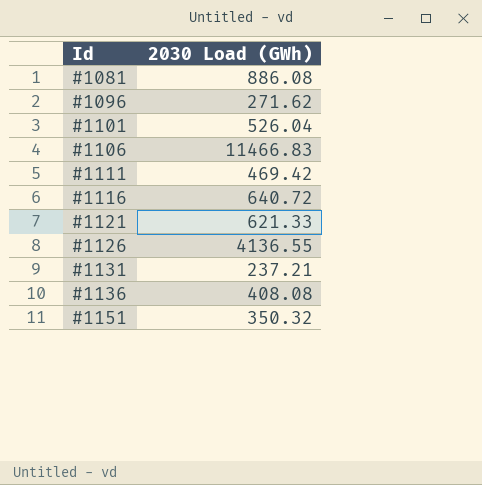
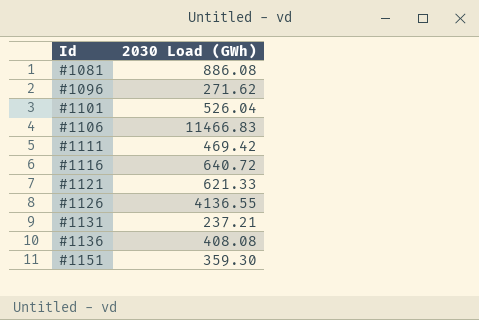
#1151 | 2030 Load (GWh): 350.32 -> 359.30

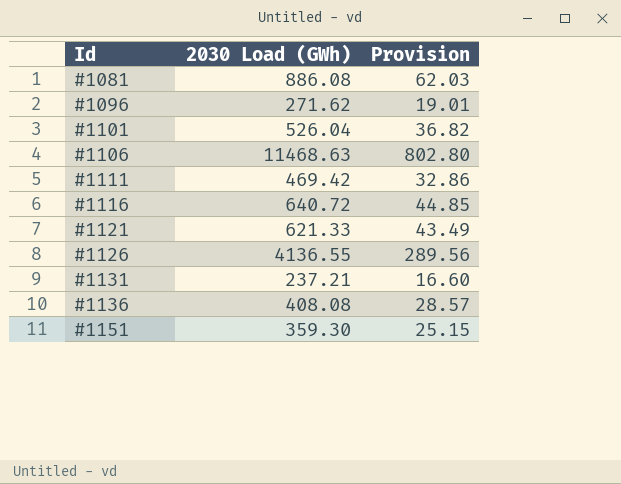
column Provision | formula: none -> [2030 Load (GWh)] * 0.07
#1106 | 2030 Load (GWh): 11466.83 -> 11468.63

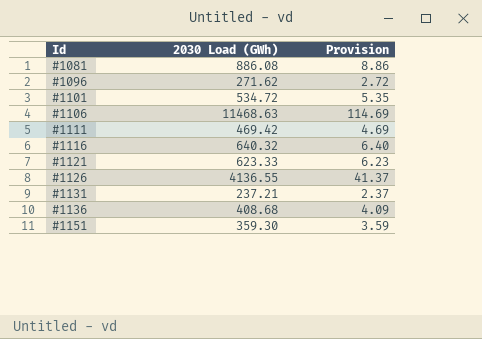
column Provision | formula: [2030 Load (GWh)] * 0.07 -> [2030 Load (GWh)] * 0.01
#1101 | 2030 Load (GWh): 526.04 -> 534.72
#1116 | 2030 Load (GWh): 640.72 -> 640.32
#1121 | 2030 Load (GWh): 621.33 -> 623.33
#1136 | 2030 Load (GWh): 408.08 -> 408.68

